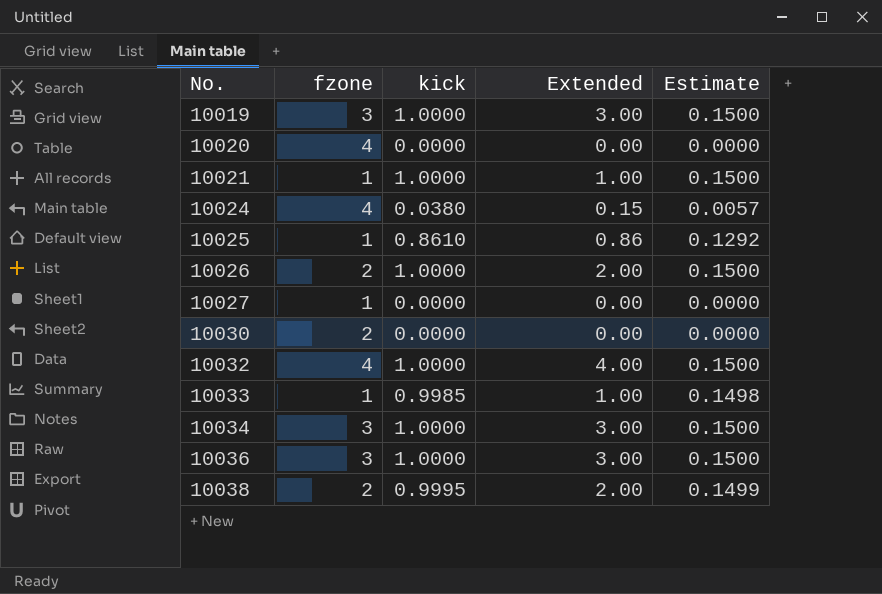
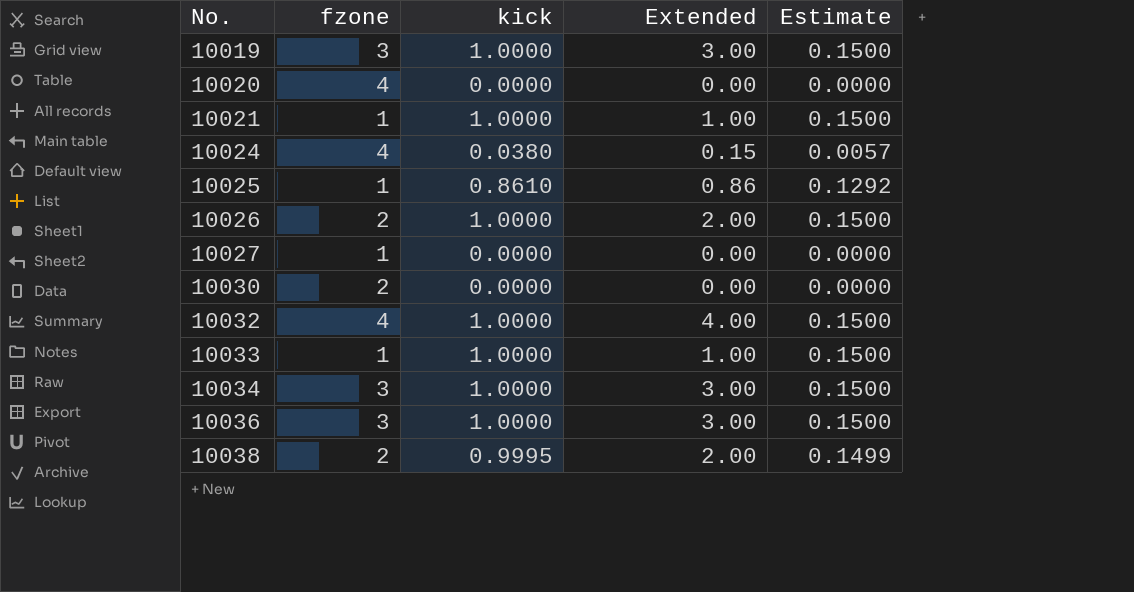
10033 | kick: 0.9985 -> 1.0000
10033 | Estimate: 0.1498 -> 0.1500

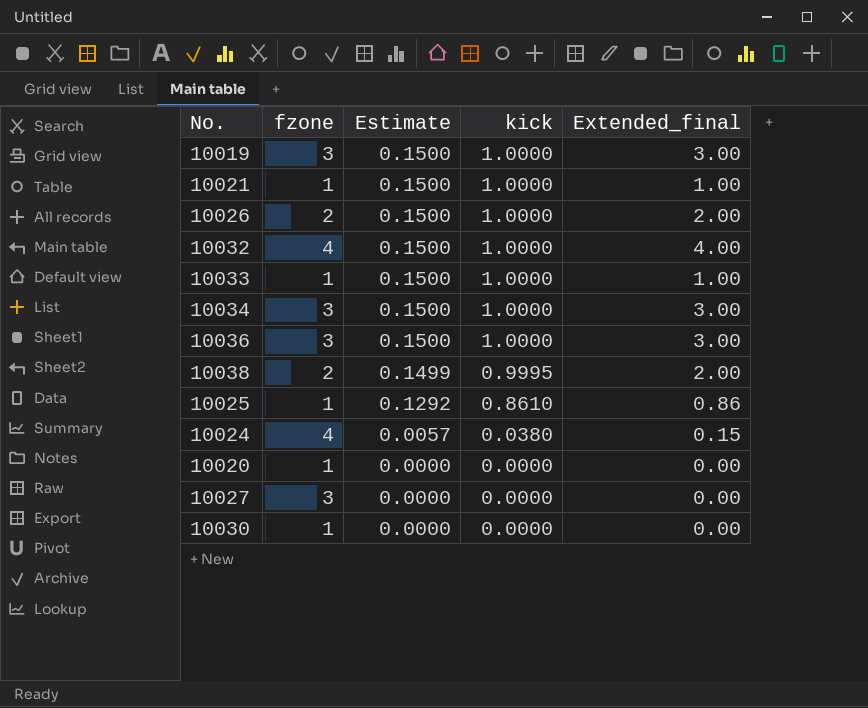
row order: No. ascending -> Estimate descending
column Estimate | position: 5 -> 3
column name: Extended -> Extended_final
10020 | fzone: 4 -> 1
10027 | fzone: 1 -> 3
10030 | fzone: 2 -> 1

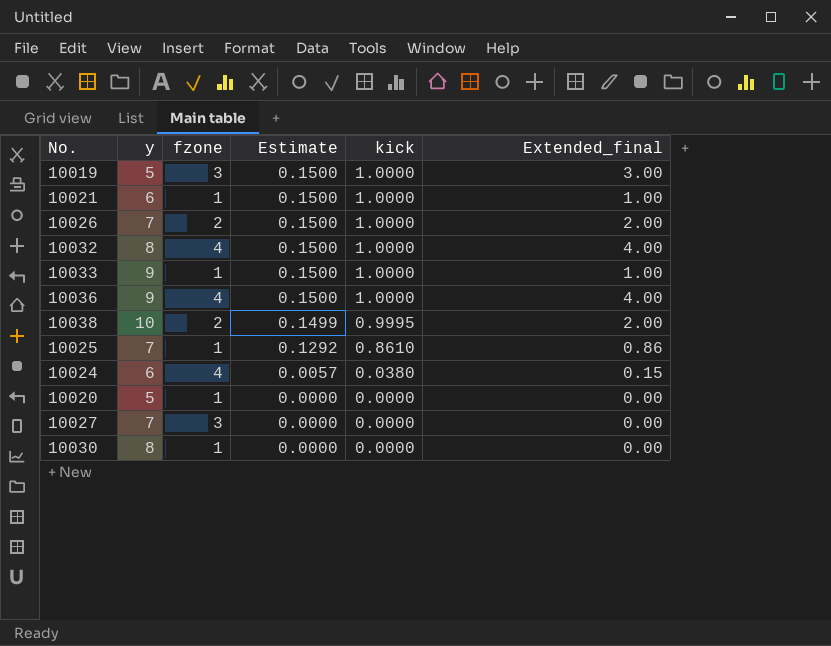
column y | position: none -> 2
row 10034: 3 | 0.1500 | 1.0000 | 3.00 -> none
10036 | fzone: 3 -> 4
10036 | Extended_final: 3.00 -> 4.00

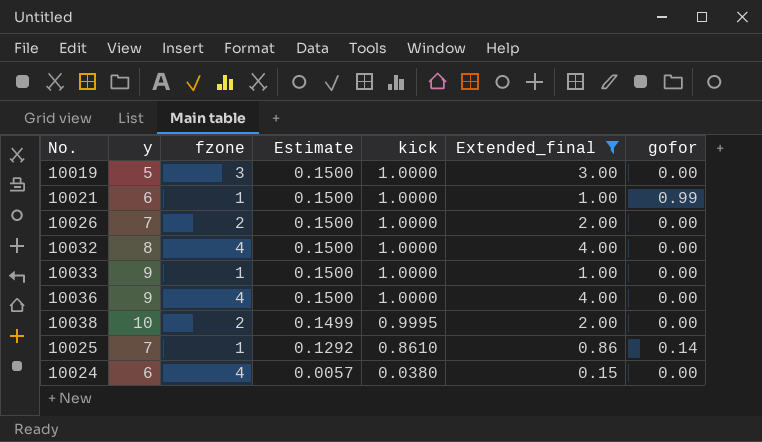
filter: none -> Extended_final != 0.00
column gofor | position: none -> 7

